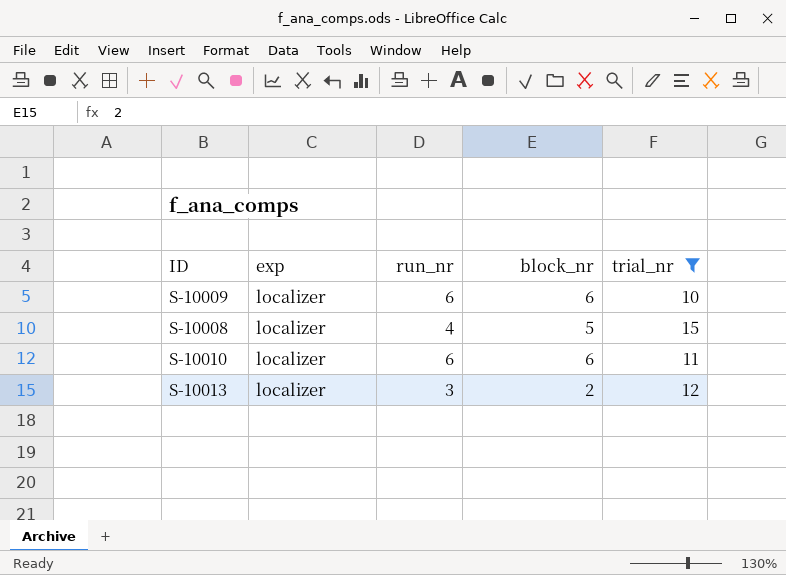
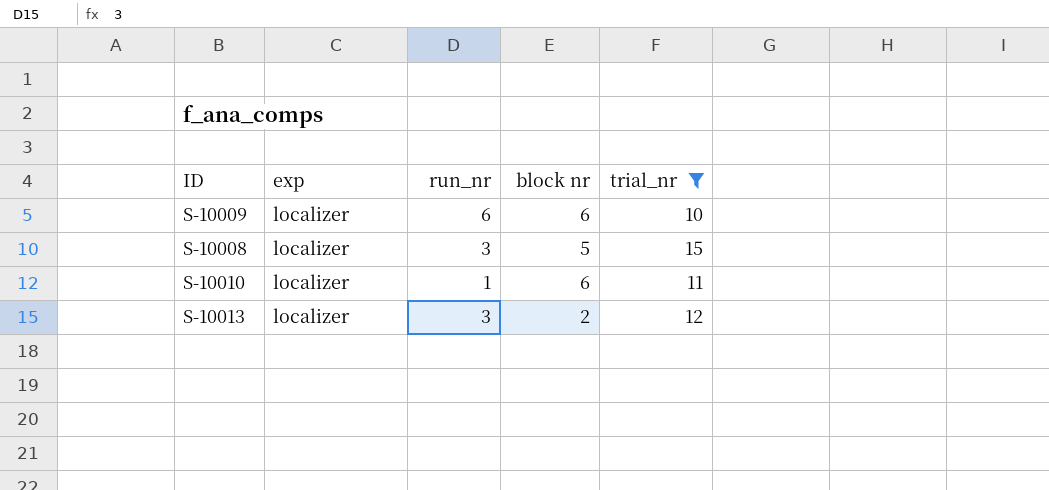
column name: block_nr -> block nr
S-10008 | run_nr: 4 -> 3
S-10010 | run_nr: 6 -> 1

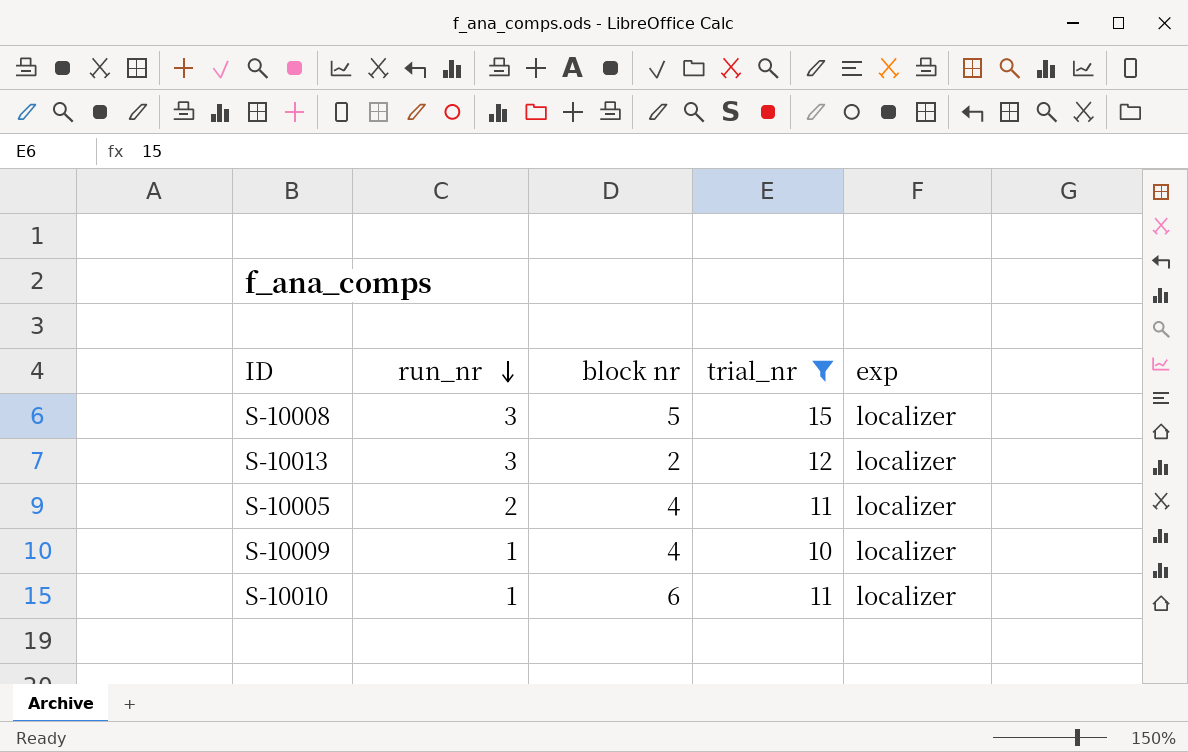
row order: none -> run_nr descending
column exp | position: 2 -> 5
row S-10005: none -> 2 | 4 | 11 | localizer
S-10009 | run_nr: 6 -> 1
S-10009 | block nr: 6 -> 4

